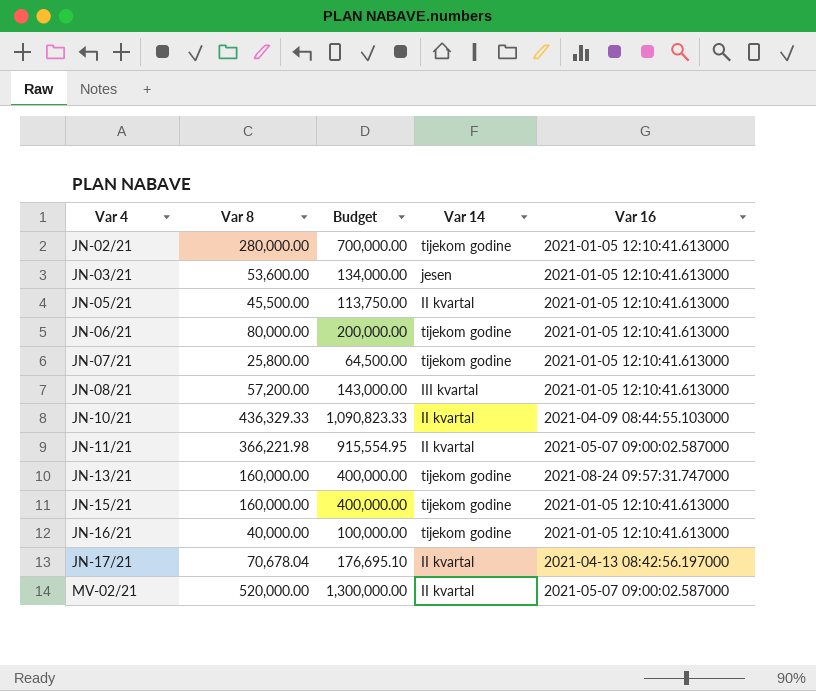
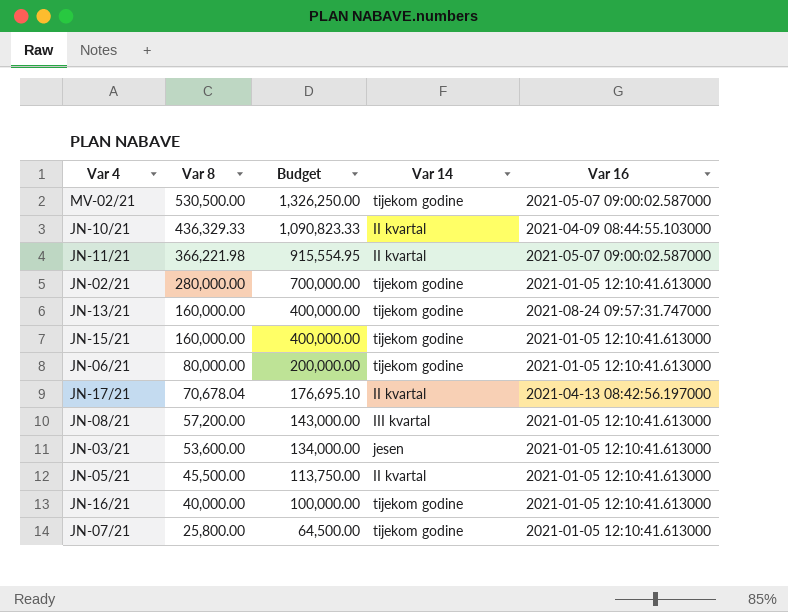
row order: Var 4 ascending -> Var 8 descending
MV-02/21 | Var 8: 520,000.00 -> 530,500.00
MV-02/21 | Budget: 1,300,000.00 -> 1,326,250.00
MV-02/21 | Var 14: II kvartal -> tijekom godine

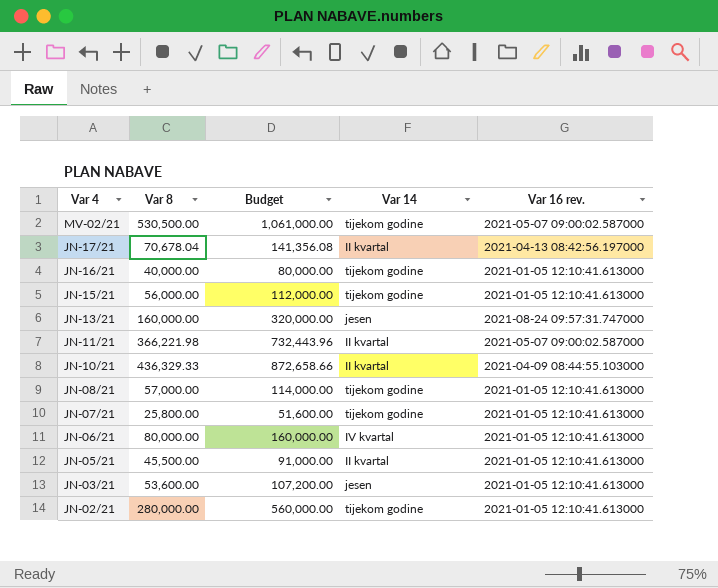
row order: Var 8 descending -> Var 4 descending
column Budget | formula: [Var 8] * 2.5 -> [Var 8] * 2
column name: Var 16 -> Var 16 rev.
JN-15/21 | Var 8: 160,000.00 -> 56,000.00
JN-13/21 | Var 14: tijekom godine -> jesen
JN-08/21 | Var 8: 57,200.00 -> 57,000.00
JN-08/21 | Var 14: III kvartal -> tijekom godine
JN-06/21 | Var 14: tijekom godine -> IV kvartal

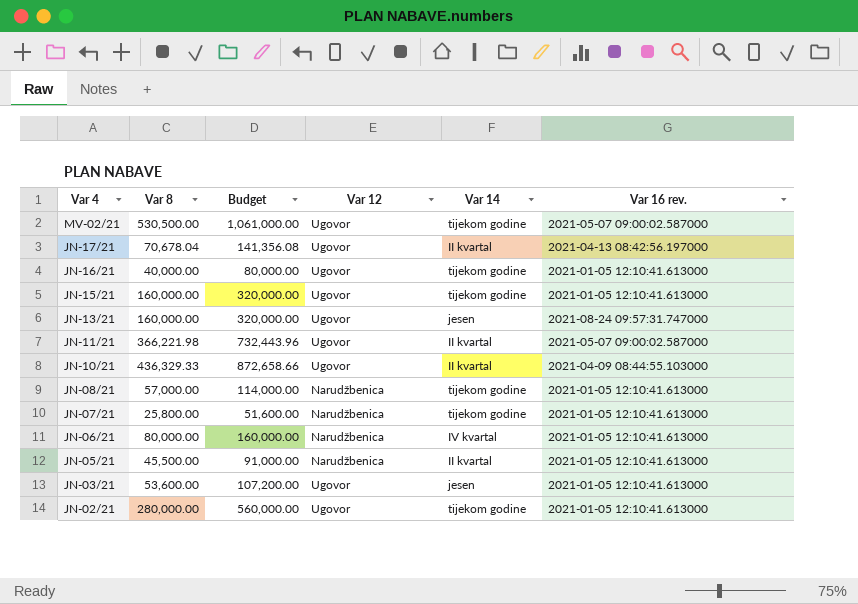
column Var 12 | position: none -> 4
JN-15/21 | Var 8: 56,000.00 -> 160,000.00
JN-15/21 | Budget: 112,000.00 -> 320,000.00

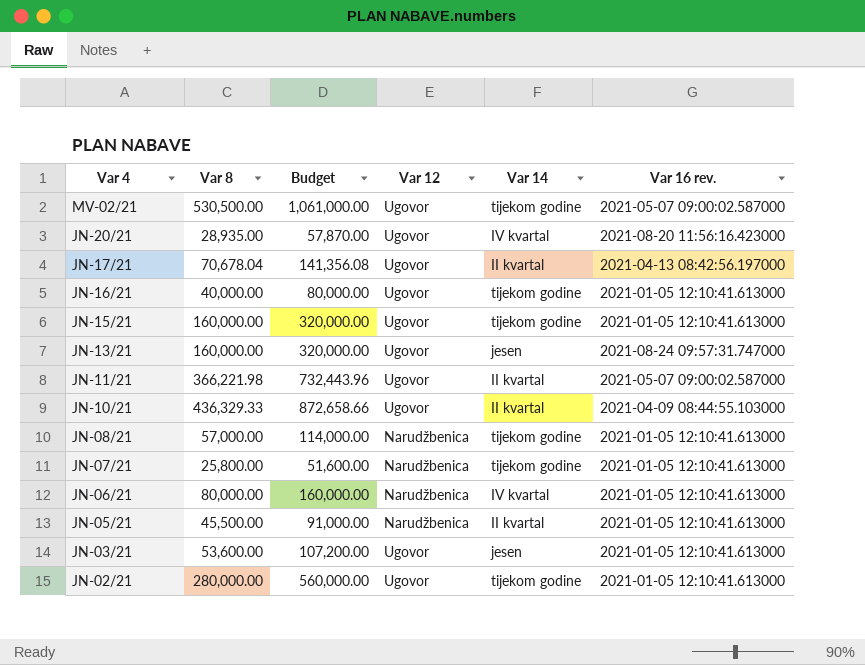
row JN-20/21: none -> 28,935.00 | 57,870.00 | Ugovor | IV kvartal | 2021-08-20 11:56:16.423000

